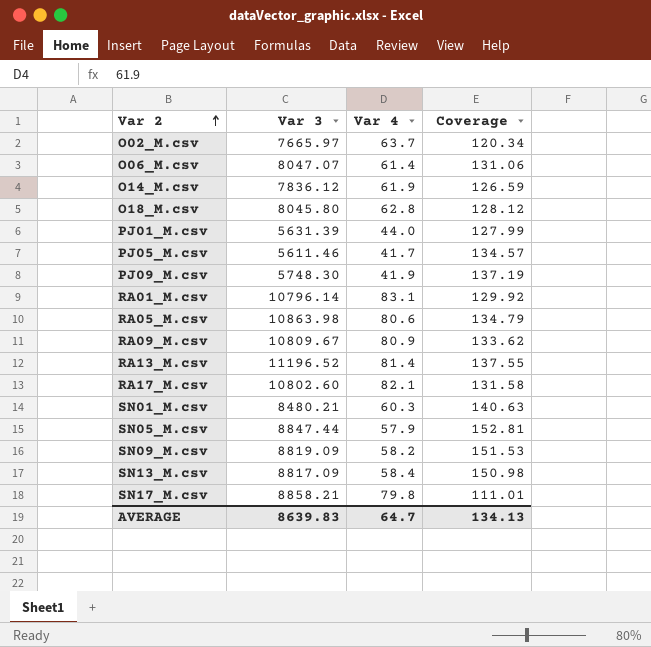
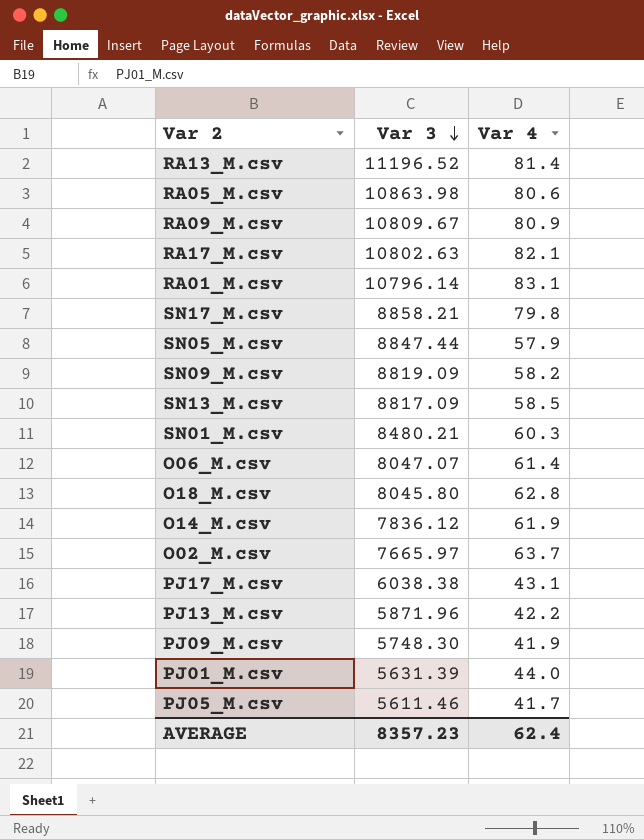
row order: Var 2 ascending -> Var 3 descending
column Coverage | formula: [Var 3] / [Var 4] -> none
RA17_M.csv | Var 3: 10802.60 -> 10802.63
SN13_M.csv | Var 4: 58.4 -> 58.5
row PJ17_M.csv: none -> 6038.38 | 43.1
row PJ13_M.csv: none -> 5871.96 | 42.2
AVERAGE | Var 3: 8639.83 -> 8357.23
AVERAGE | Var 4: 64.7 -> 62.4

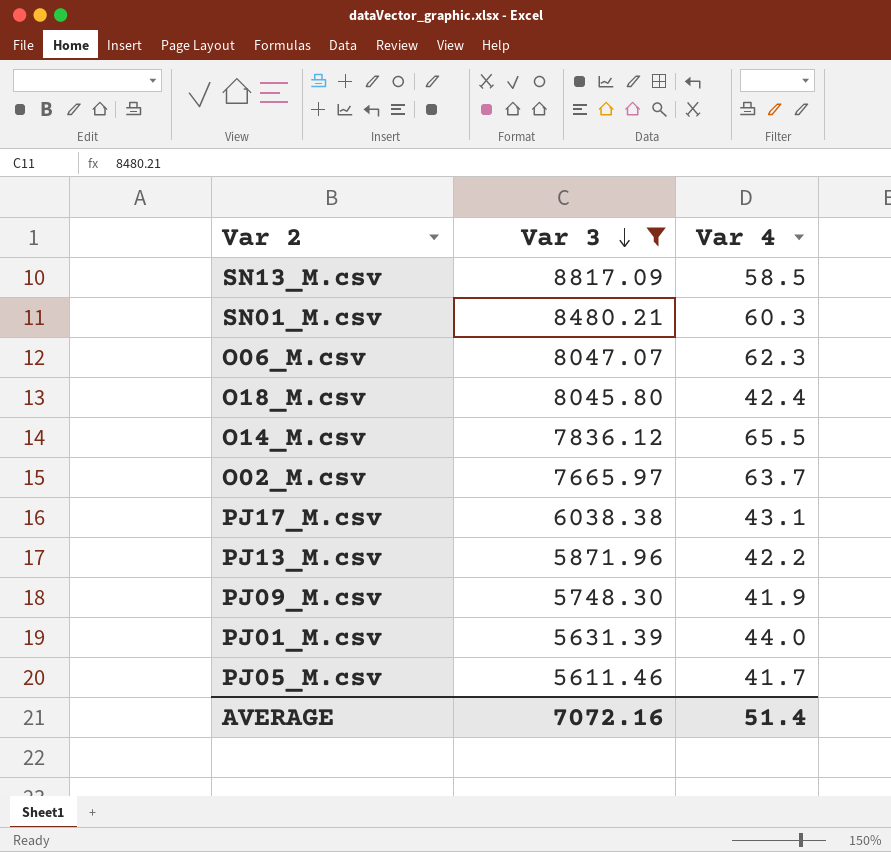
filter: none -> Var 3 <= 8817.09
O06_M.csv | Var 4: 61.4 -> 62.3
O18_M.csv | Var 4: 62.8 -> 42.4
O14_M.csv | Var 4: 61.9 -> 65.5
AVERAGE | Var 3: 8357.23 -> 7072.16
AVERAGE | Var 4: 62.4 -> 51.4

